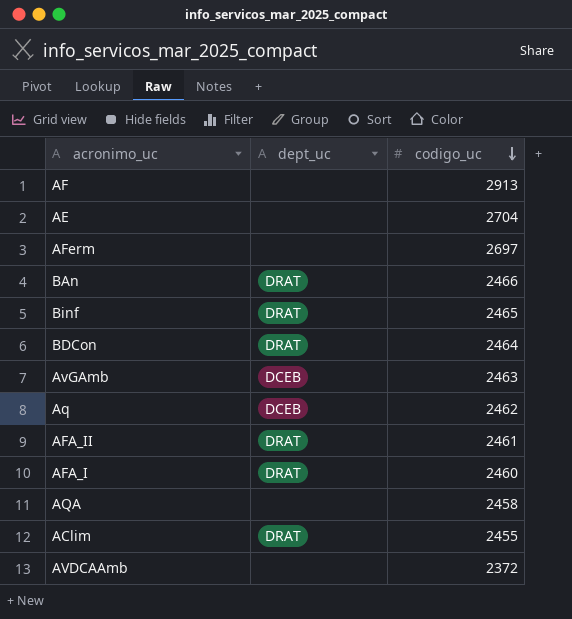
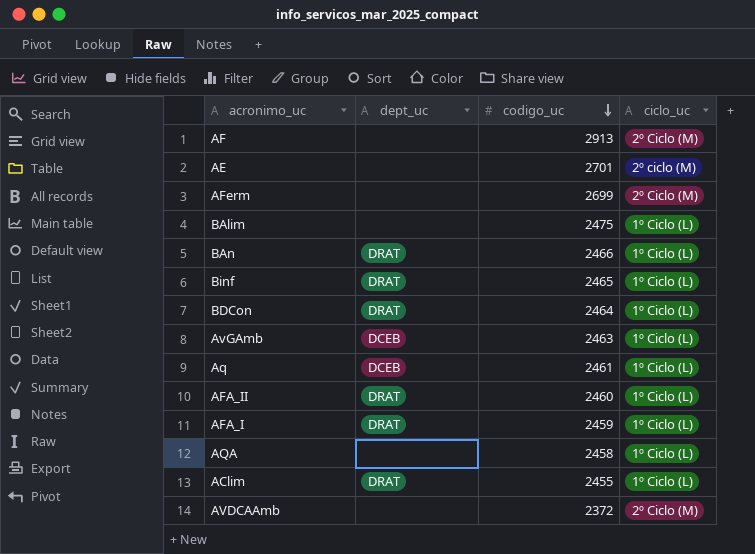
column ciclo_uc | position: none -> 4
AE | codigo_uc: 2704 -> 2701
AFerm | codigo_uc: 2697 -> 2699
row BAlim: none -> none | 2475 | 1º Ciclo (L)
Aq | codigo_uc: 2462 -> 2461
AFA_II | codigo_uc: 2461 -> 2460
AFA_I | codigo_uc: 2460 -> 2459

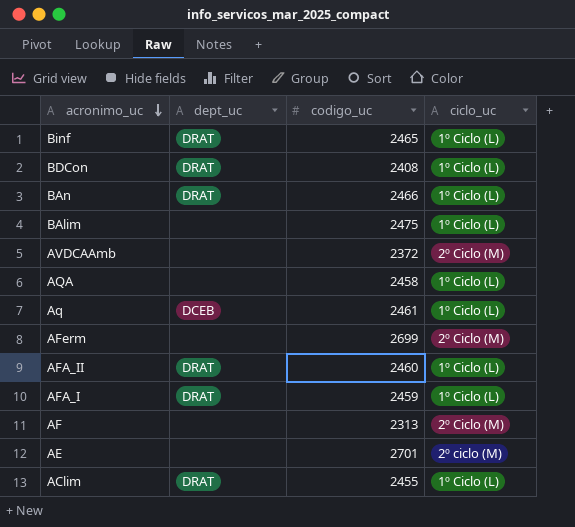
row order: codigo_uc descending -> acronimo_uc descending
row AvGAmb: DCEB | 2463 | 1º Ciclo (L) -> none
BDCon | codigo_uc: 2464 -> 2408
AF | codigo_uc: 2913 -> 2313

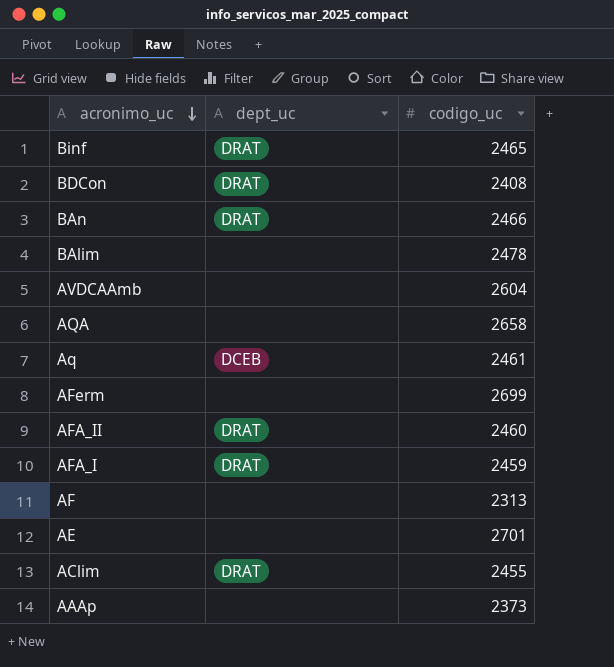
column ciclo_uc | position: 4 -> none
BAlim | codigo_uc: 2475 -> 2478
AVDCAAmb | codigo_uc: 2372 -> 2604
AQA | codigo_uc: 2458 -> 2658
row AAAp: none -> none | 2373

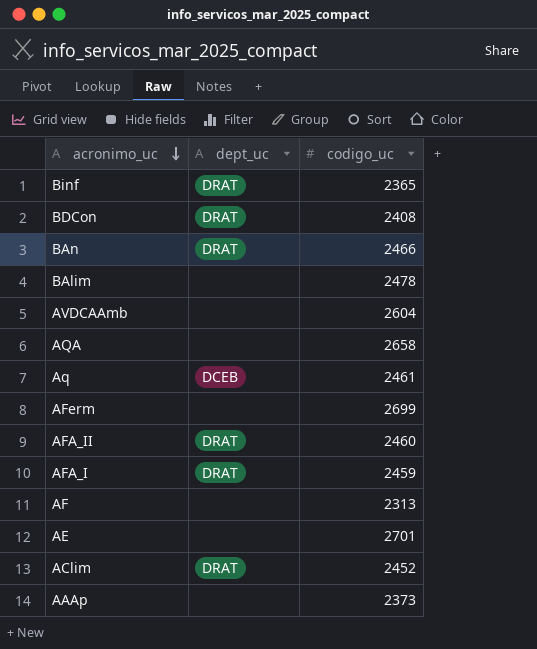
Binf | codigo_uc: 2465 -> 2365
AClim | codigo_uc: 2455 -> 2452

